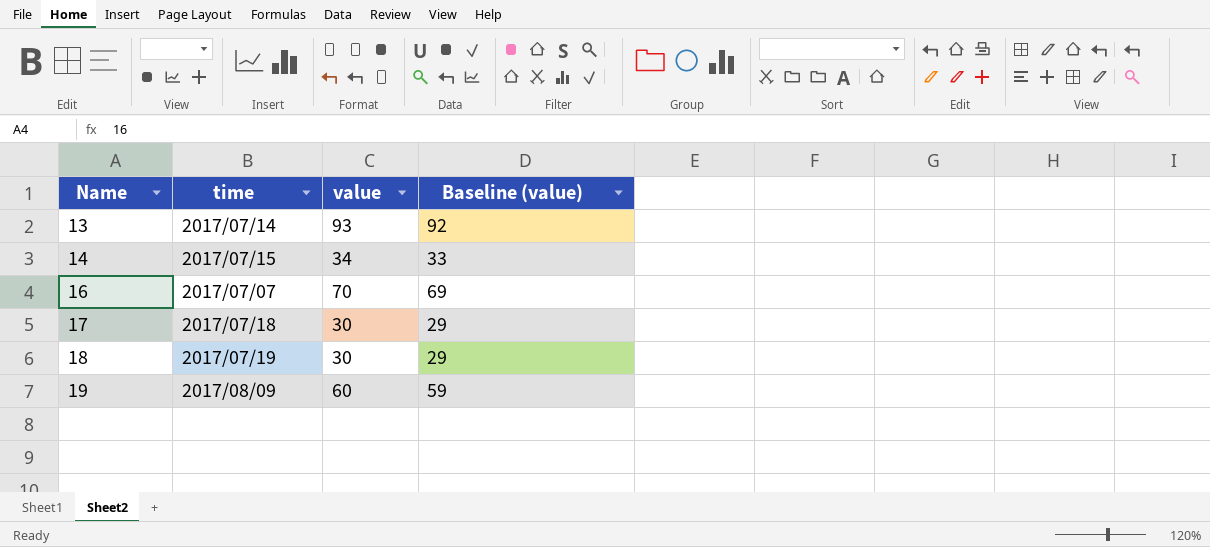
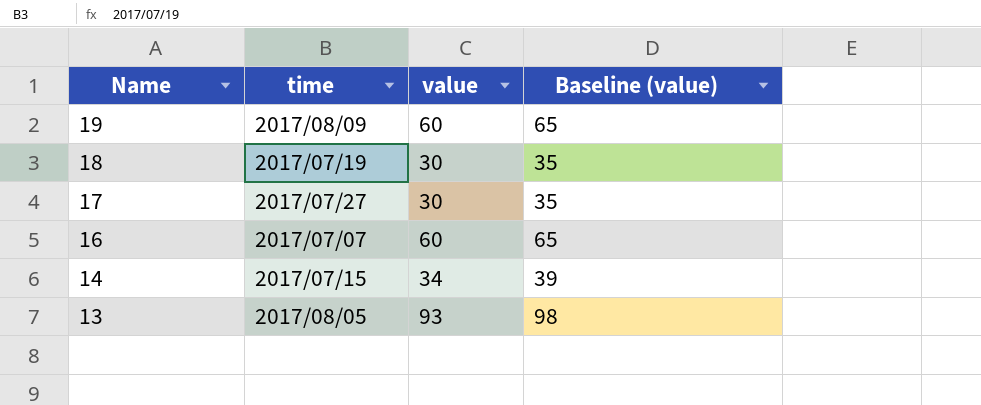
row order: Name ascending -> Name descending
column Baseline (value) | formula: [value] - 1 -> [value] + 5
17 | time: 2017/07/18 -> 2017/07/27
16 | value: 70 -> 60
13 | time: 2017/07/14 -> 2017/08/05

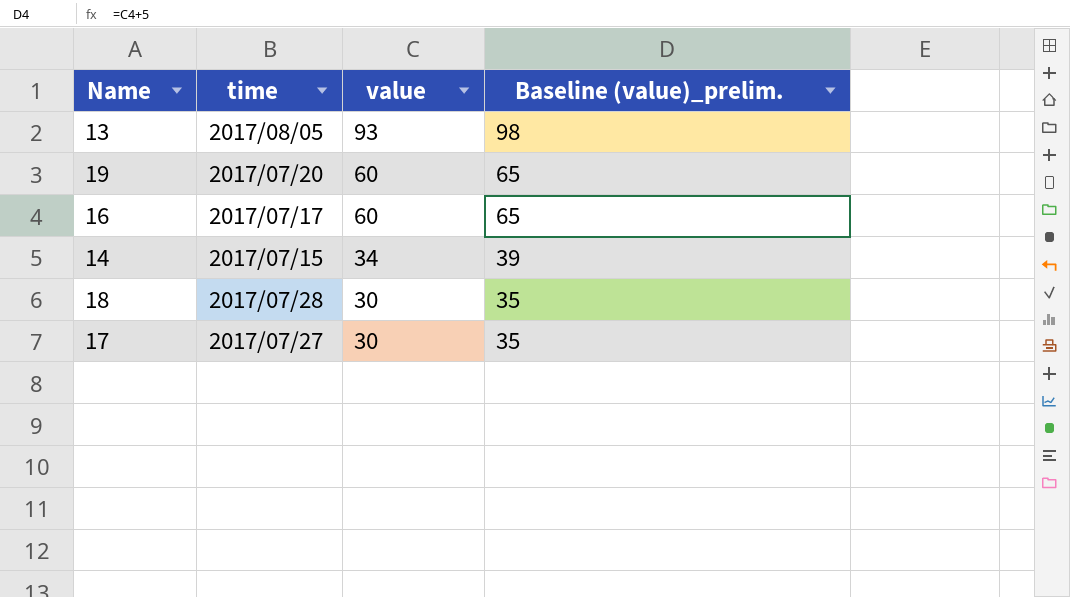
row order: Name descending -> value descending
column name: Baseline (value) -> Baseline (value)_prelim.
19 | time: 2017/08/09 -> 2017/07/20
16 | time: 2017/07/07 -> 2017/07/17
18 | time: 2017/07/19 -> 2017/07/28

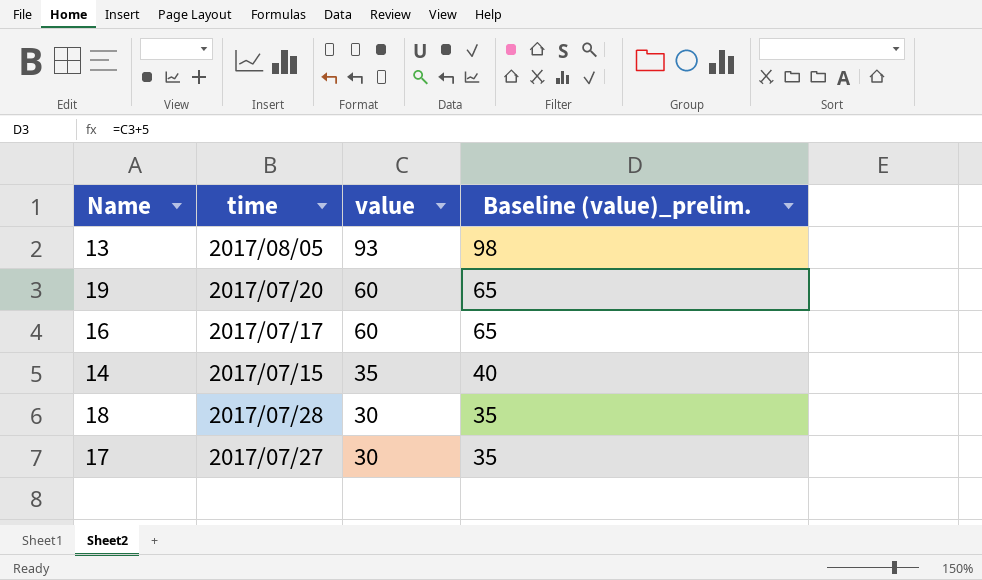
14 | value: 34 -> 35
14 | Baseline (value)_prelim.: 39 -> 40

